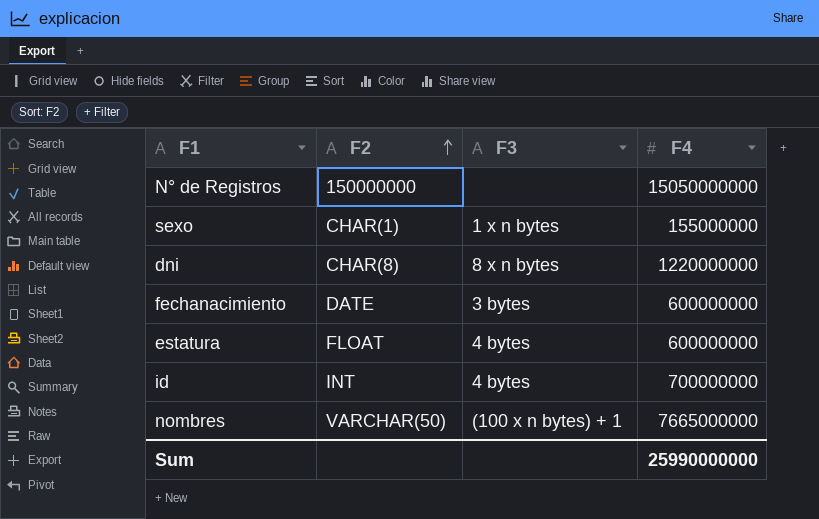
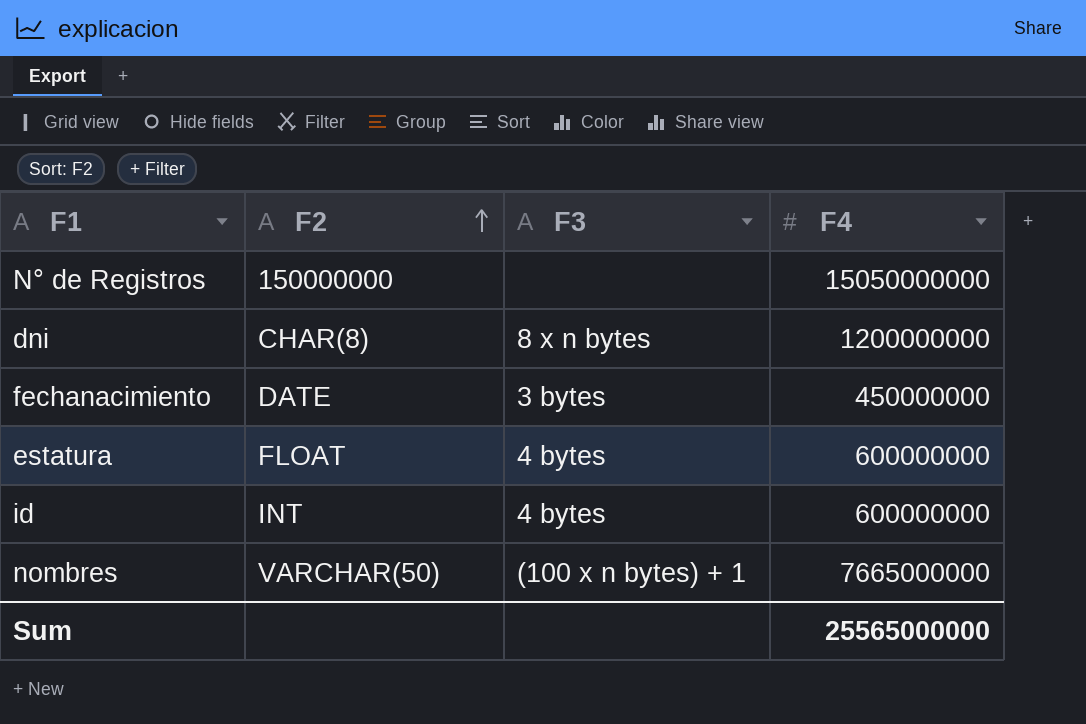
row sexo: CHAR(1) | 1 x n bytes | 155000000 -> none
dni | F4: 1220000000 -> 1200000000
fechanacimiento | F4: 600000000 -> 450000000
id | F4: 700000000 -> 600000000
Sum | F4: 25990000000 -> 25565000000

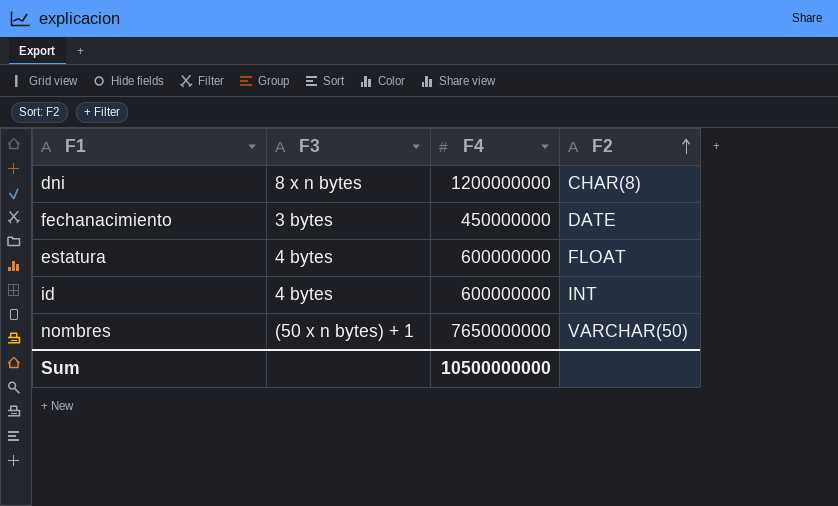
column F2 | position: 2 -> 4
row N° de Registros: 150000000 | none | 15050000000 -> none
nombres | F3: (100 x n bytes) + 1 -> (50 x n bytes) + 1
nombres | F4: 7665000000 -> 7650000000
Sum | F4: 25565000000 -> 10500000000

